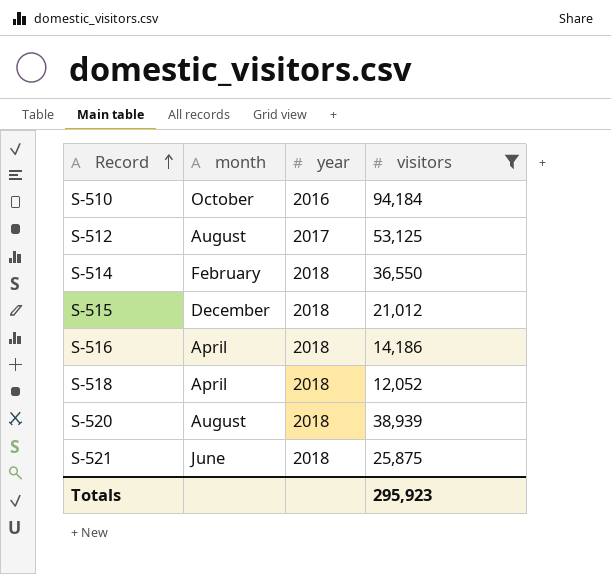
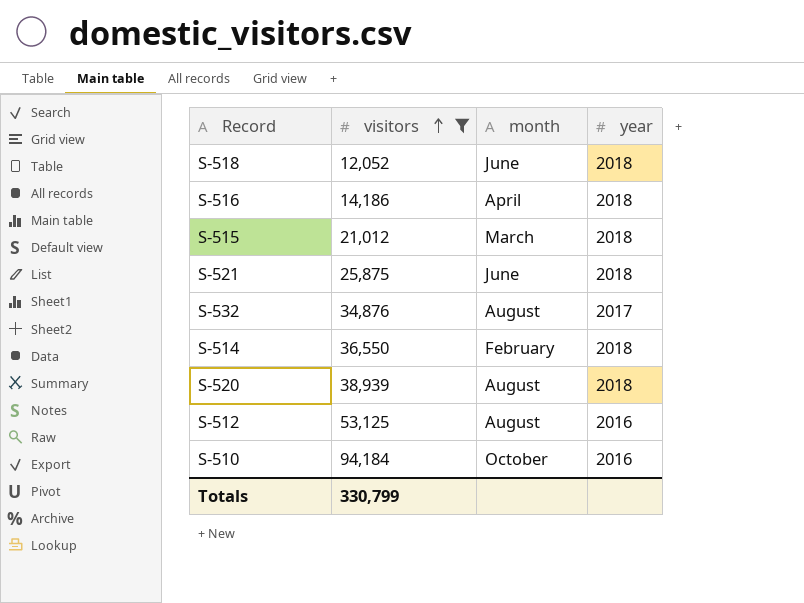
row order: Record ascending -> visitors ascending
column visitors | position: 4 -> 2
S-518 | month: April -> June
S-515 | month: December -> March
row S-532: none -> 34,876 | August | 2017
S-512 | year: 2017 -> 2016
Totals | visitors: 295,923 -> 330,799

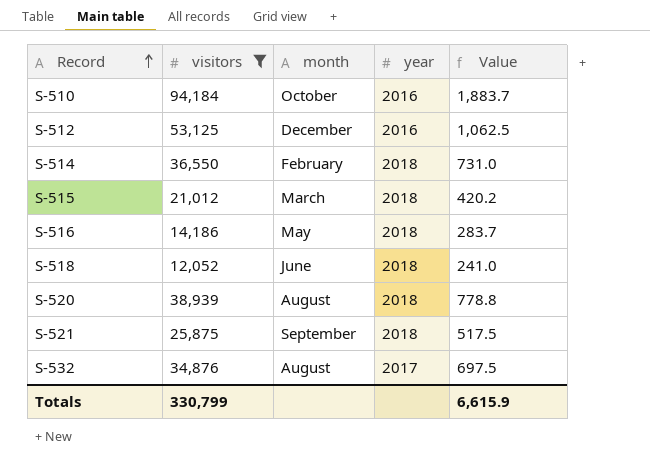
row order: visitors ascending -> Record ascending
column Value | formula: none -> [visitors] * 0.02
S-512 | month: August -> December
S-516 | month: April -> May
S-521 | month: June -> September

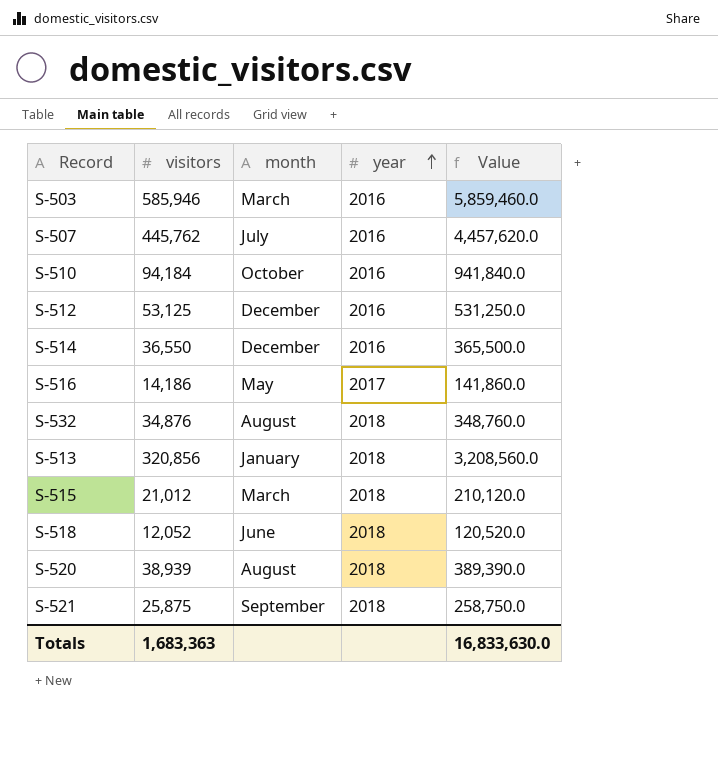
filter: visitors <= 94,184 -> none
row order: Record ascending -> year ascending
column Value | formula: [visitors] * 0.02 -> [visitors] * 10
S-514 | month: February -> December
S-514 | year: 2018 -> 2016
S-516 | year: 2018 -> 2017
S-532 | year: 2017 -> 2018
Totals | visitors: 330,799 -> 1,683,363
Totals | Value: 6,615.9 -> 16,833,630.0

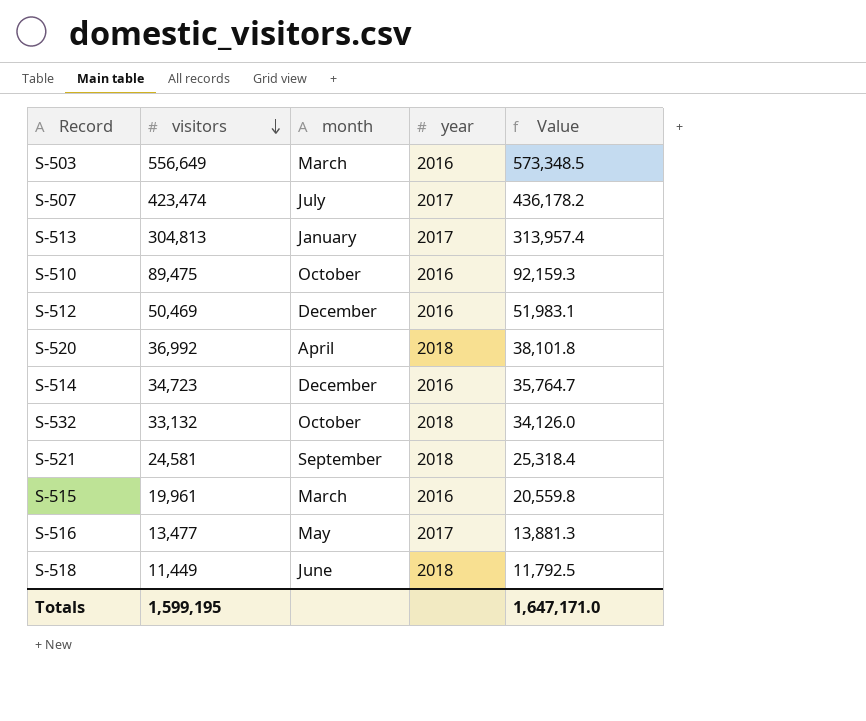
row order: year ascending -> visitors descending
column Value | formula: [visitors] * 10 -> [visitors] * 1.03
S-503 | visitors: 585,946 -> 556,649
S-507 | visitors: 445,762 -> 423,474
S-507 | year: 2016 -> 2017
S-513 | visitors: 320,856 -> 304,813
S-513 | year: 2018 -> 2017
S-510 | visitors: 94,184 -> 89,475
S-512 | visitors: 53,125 -> 50,469
S-520 | visitors: 38,939 -> 36,992
S-520 | month: August -> April
S-514 | visitors: 36,550 -> 34,723
S-532 | visitors: 34,876 -> 33,132
S-532 | month: August -> October
S-521 | visitors: 25,875 -> 24,581
S-515 | visitors: 21,012 -> 19,961
S-515 | year: 2018 -> 2016
S-516 | visitors: 14,186 -> 13,477
S-518 | visitors: 12,052 -> 11,449
Totals | visitors: 1,683,363 -> 1,599,195
Totals | Value: 16,833,630.0 -> 1,647,171.0

